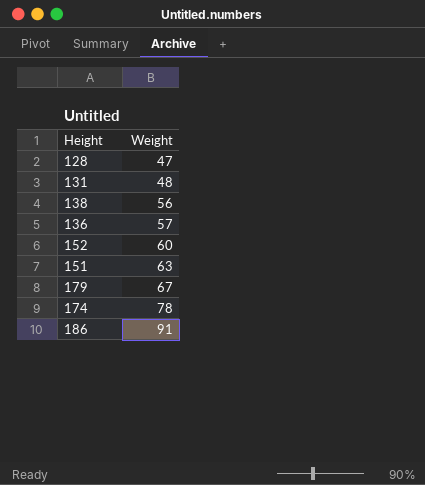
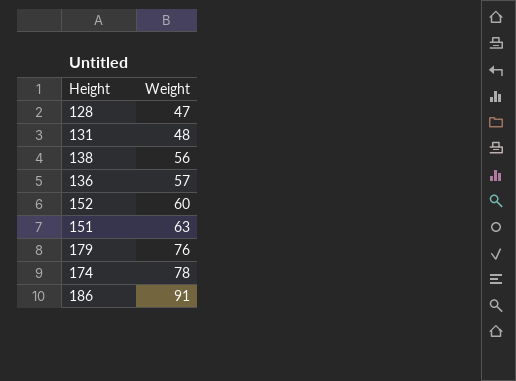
179 | Weight: 67 -> 76

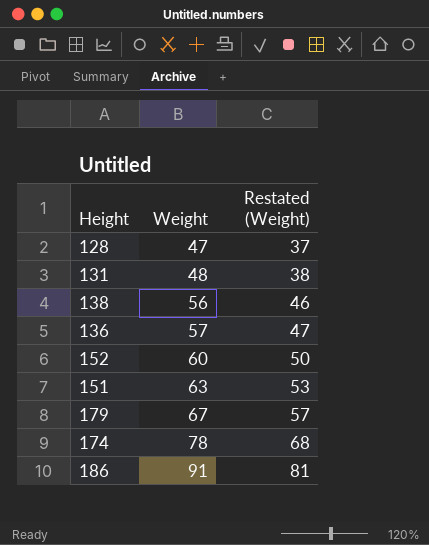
column Restated (Weight) | formula: none -> [Weight] - 10
179 | Weight: 76 -> 67

